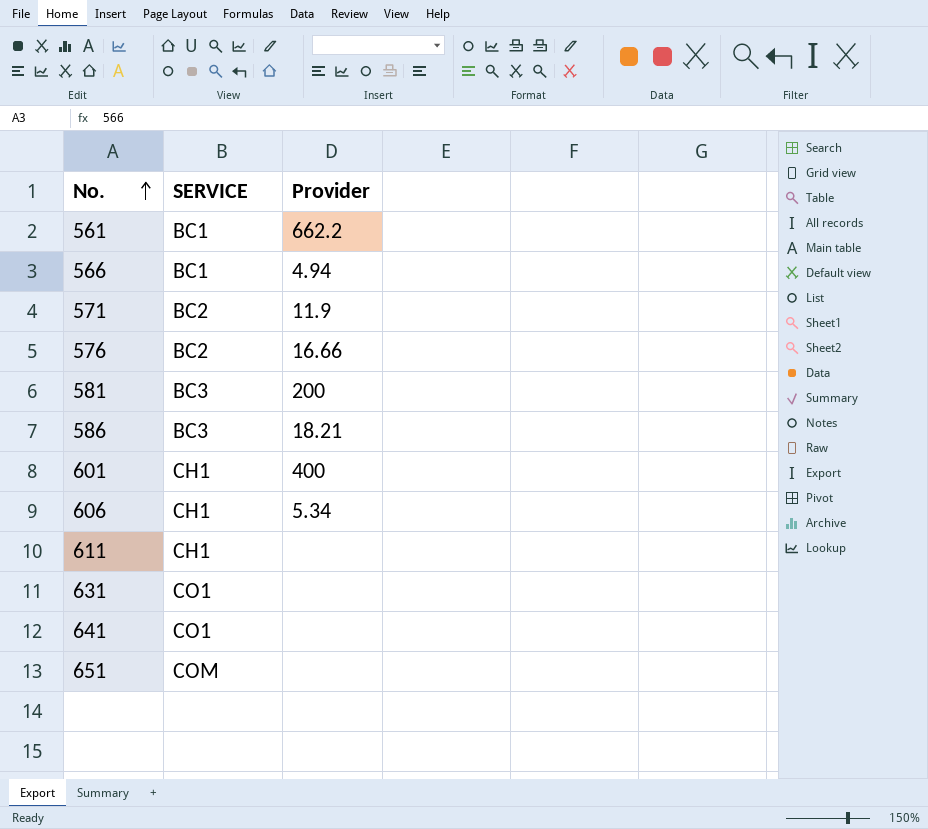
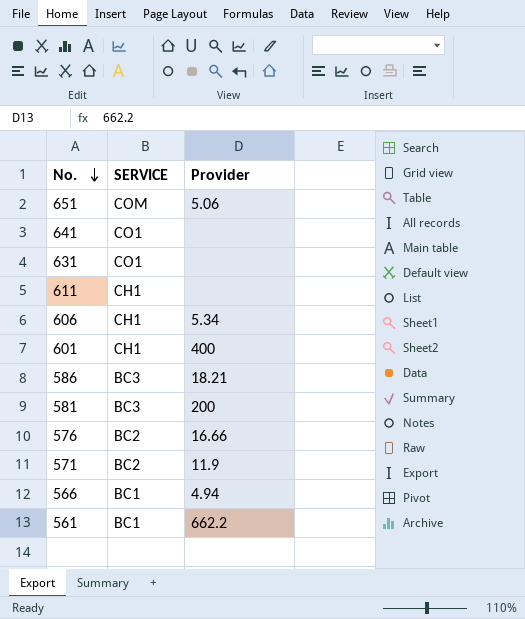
row order: No. ascending -> No. descending
651 | Provider: none -> 5.06

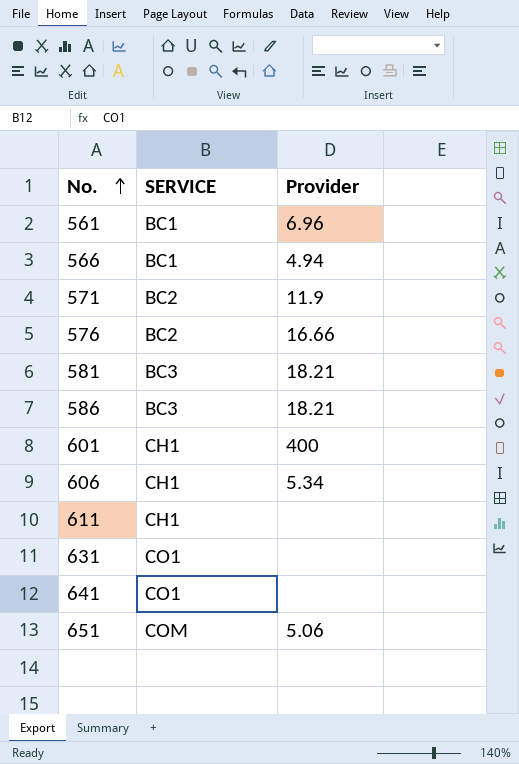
row order: No. descending -> No. ascending
561 | Provider: 662.2 -> 6.96
581 | Provider: 200 -> 18.21

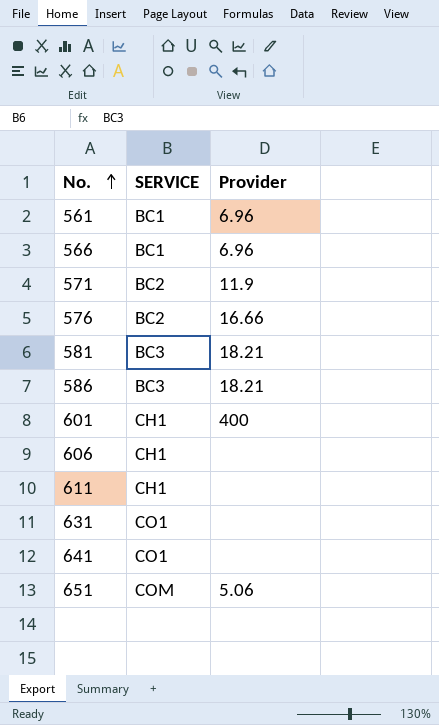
566 | Provider: 4.94 -> 6.96
606 | Provider: 5.34 -> none

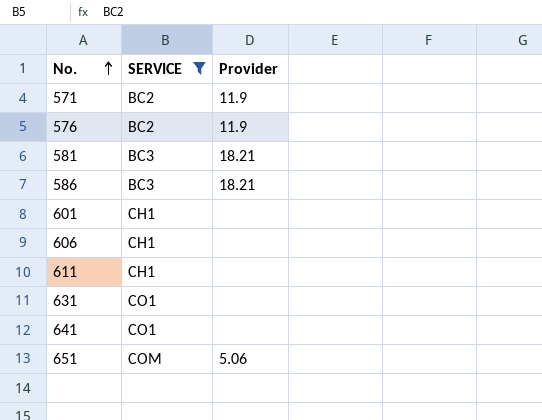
filter: none -> SERVICE != BC1
576 | Provider: 16.66 -> 11.9
601 | Provider: 400 -> none

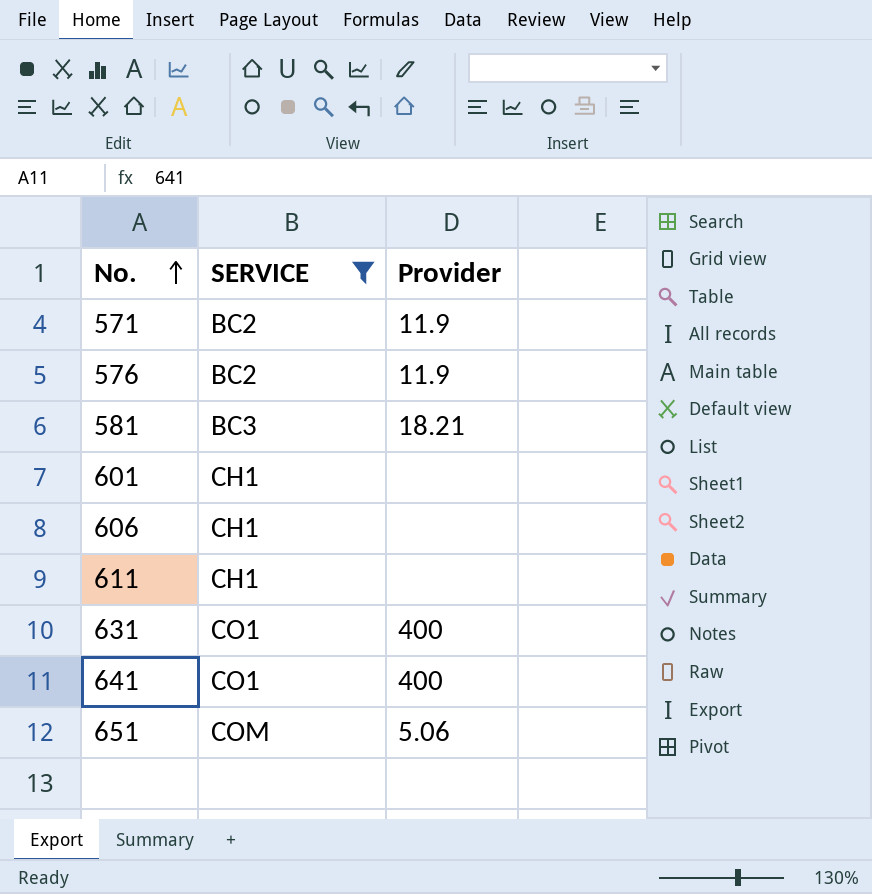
row 586: BC3 | 18.21 -> none
631 | Provider: none -> 400
641 | Provider: none -> 400

